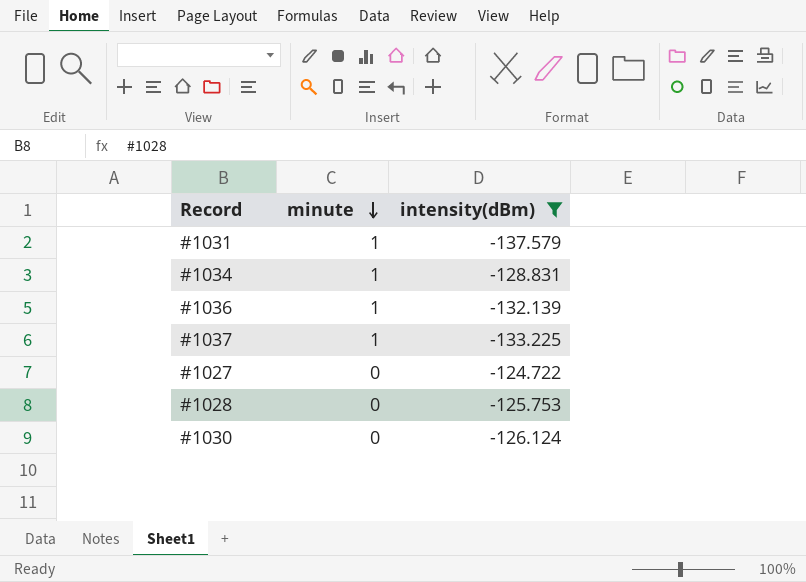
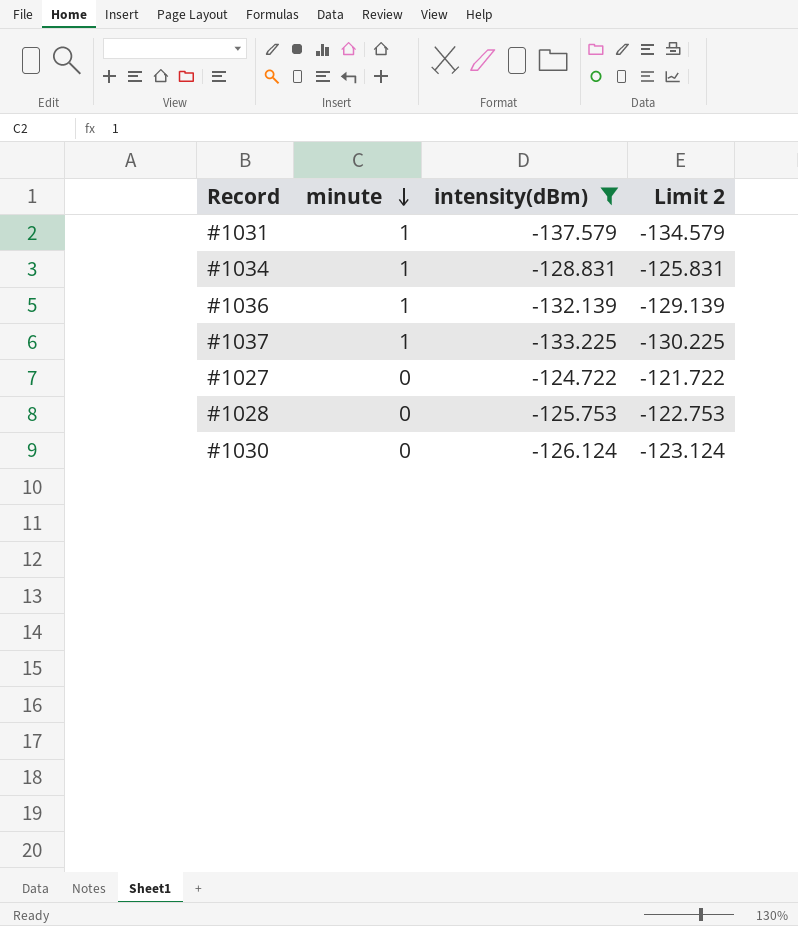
column Limit 2 | formula: none -> [intensity(dBm)] + 3

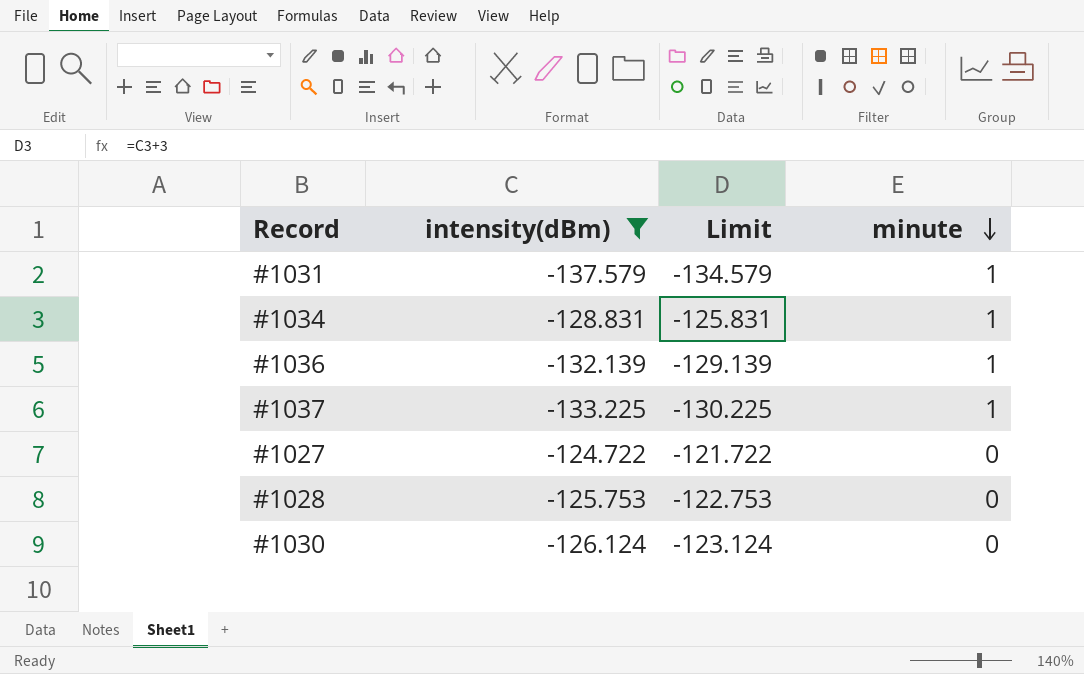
column name: Limit 2 -> Limit
column minute | position: 2 -> 4

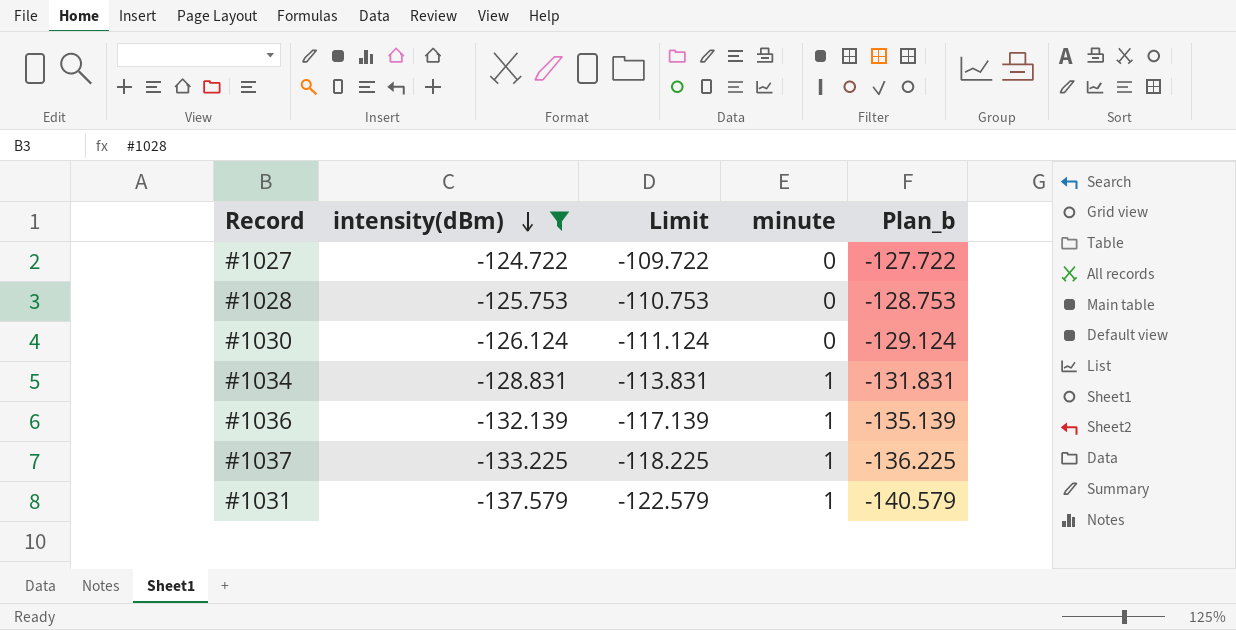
row order: minute descending -> intensity(dBm) descending
column Limit | formula: [intensity(dBm)] + 3 -> [intensity(dBm)] + 15
column Plan_b | formula: none -> [intensity(dBm)] - 3

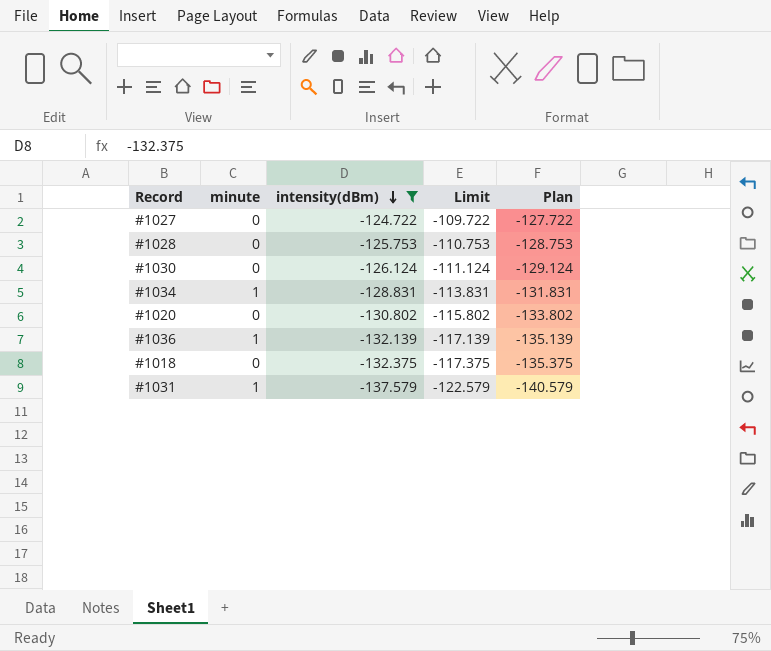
column minute | position: 4 -> 2
column name: Plan_b -> Plan
row #1037: -133.225 | -118.225 | 1 | -136.225 -> none
row #1020: none -> 0 | -130.802 | -115.802 | -133.802
row #1018: none -> 0 | -132.375 | -117.375 | -135.375

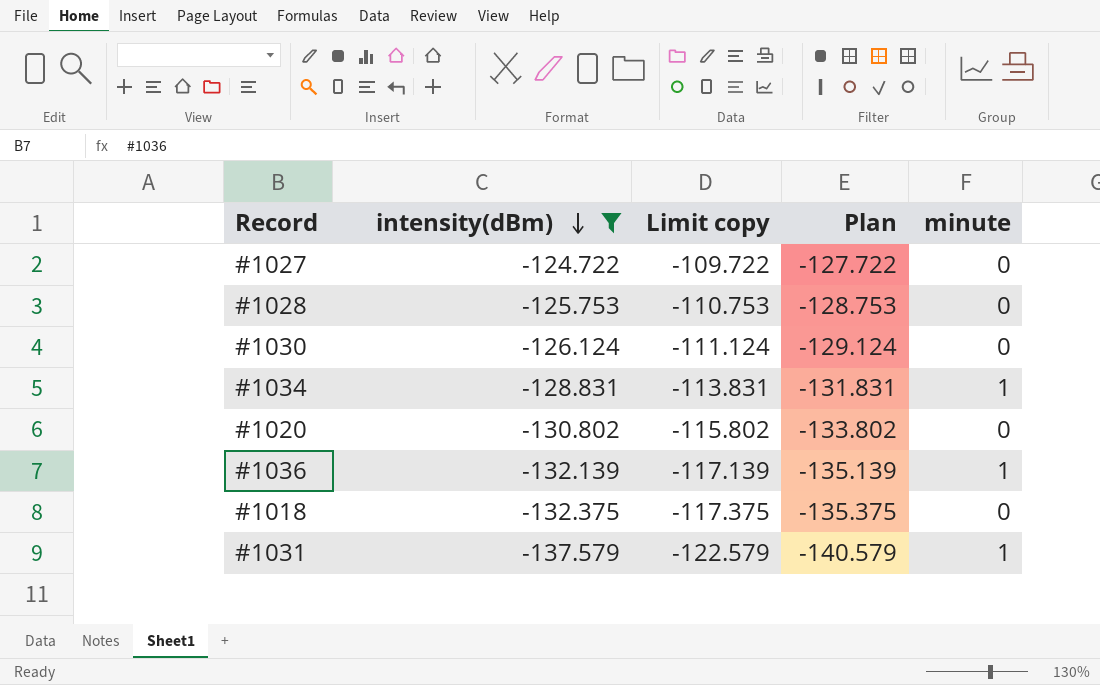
column name: Limit -> Limit copy
column minute | position: 2 -> 5

